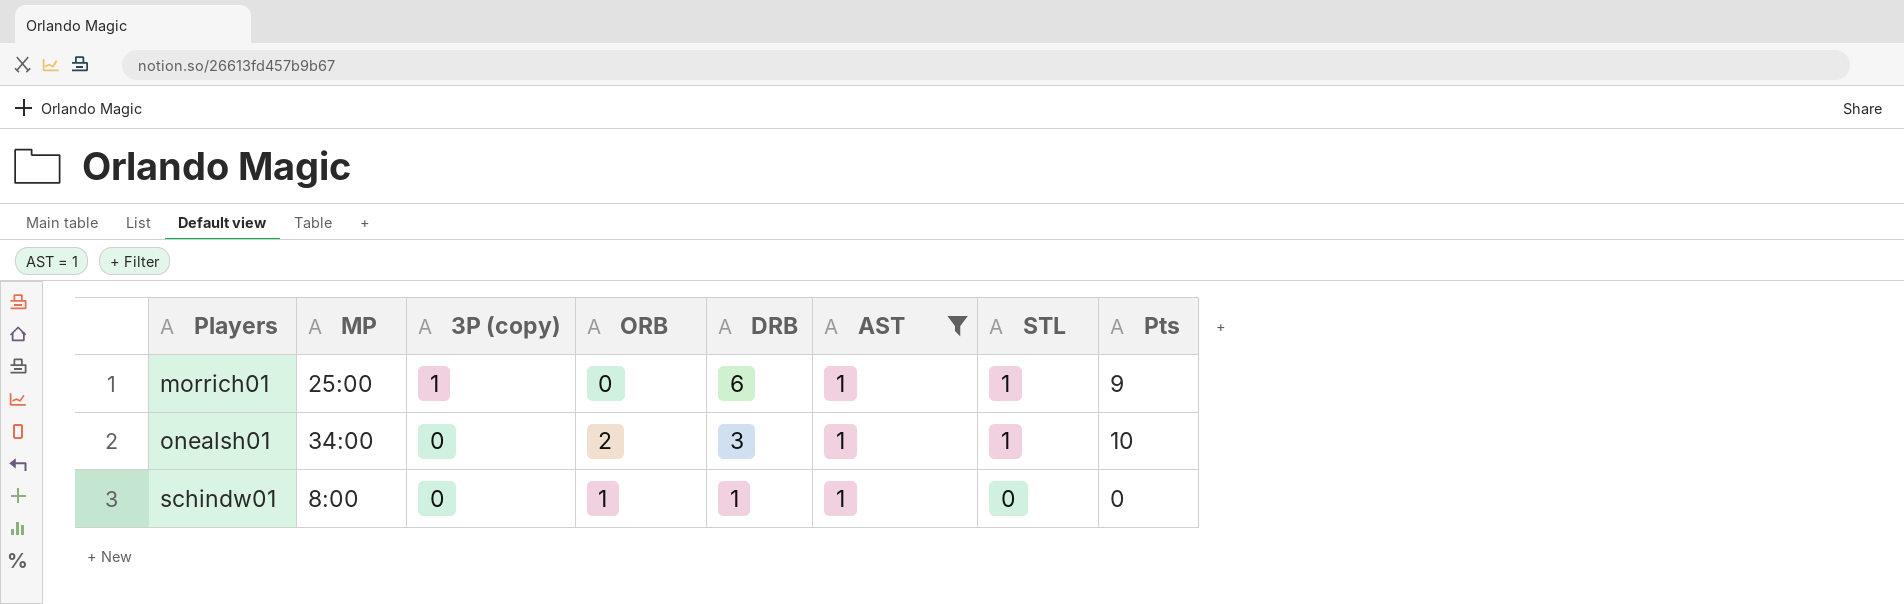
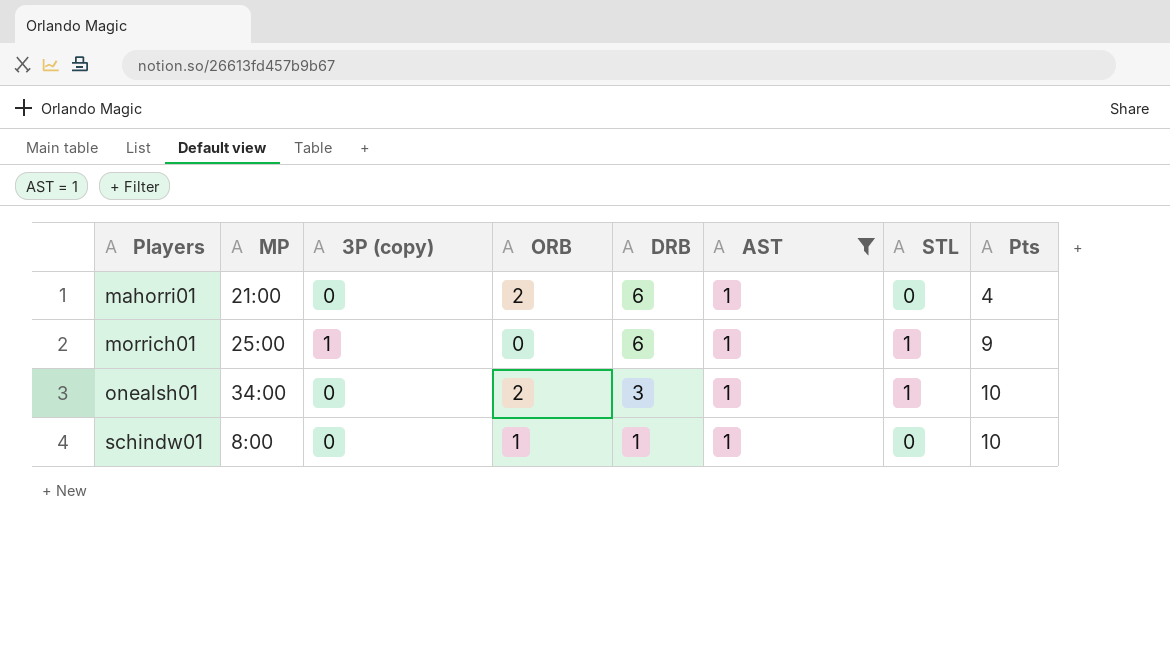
row mahorri01: none -> 21:00 | 0 | 2 | 6 | 1 | 0 | 4
schindw01 | Pts: 0 -> 10

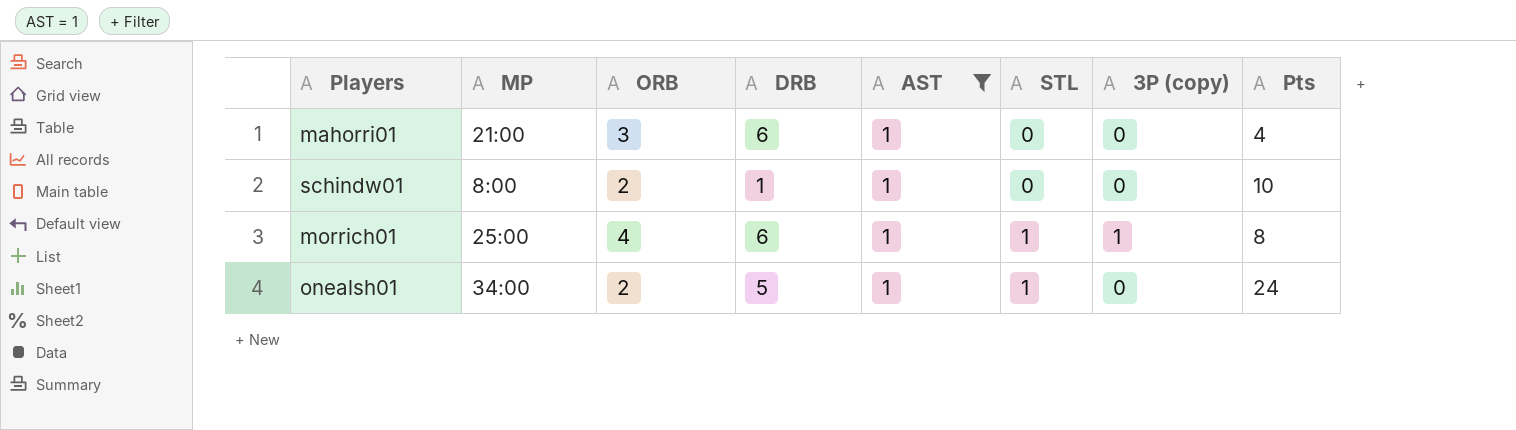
row order: Players ascending -> STL ascending
column 3P (copy) | position: 3 -> 7
mahorri01 | ORB: 2 -> 3
schindw01 | ORB: 1 -> 2
morrich01 | ORB: 0 -> 4
morrich01 | Pts: 9 -> 8
onealsh01 | DRB: 3 -> 5
onealsh01 | Pts: 10 -> 24

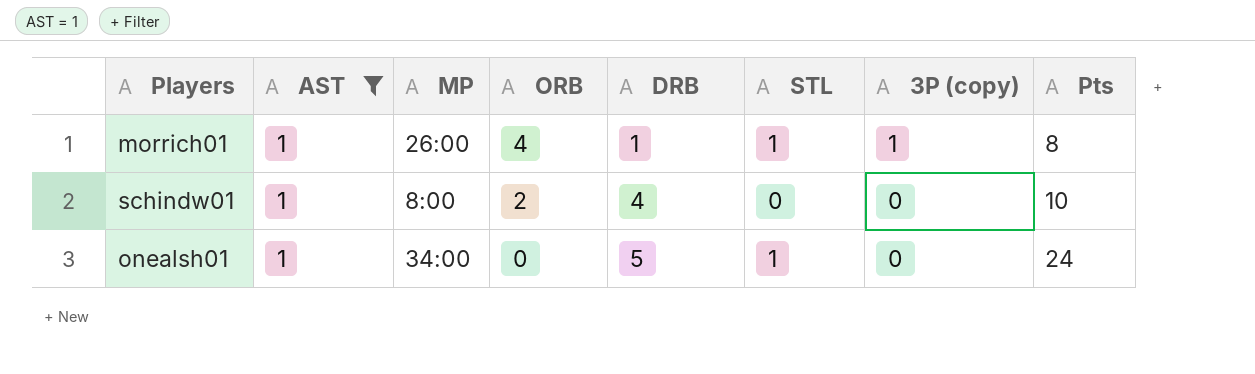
row order: STL ascending -> ORB descending
column AST | position: 5 -> 2
row mahorri01: 21:00 | 3 | 6 | 1 | 0 | 0 | 4 -> none
morrich01 | MP: 25:00 -> 26:00
morrich01 | DRB: 6 -> 1
schindw01 | DRB: 1 -> 4
onealsh01 | ORB: 2 -> 0

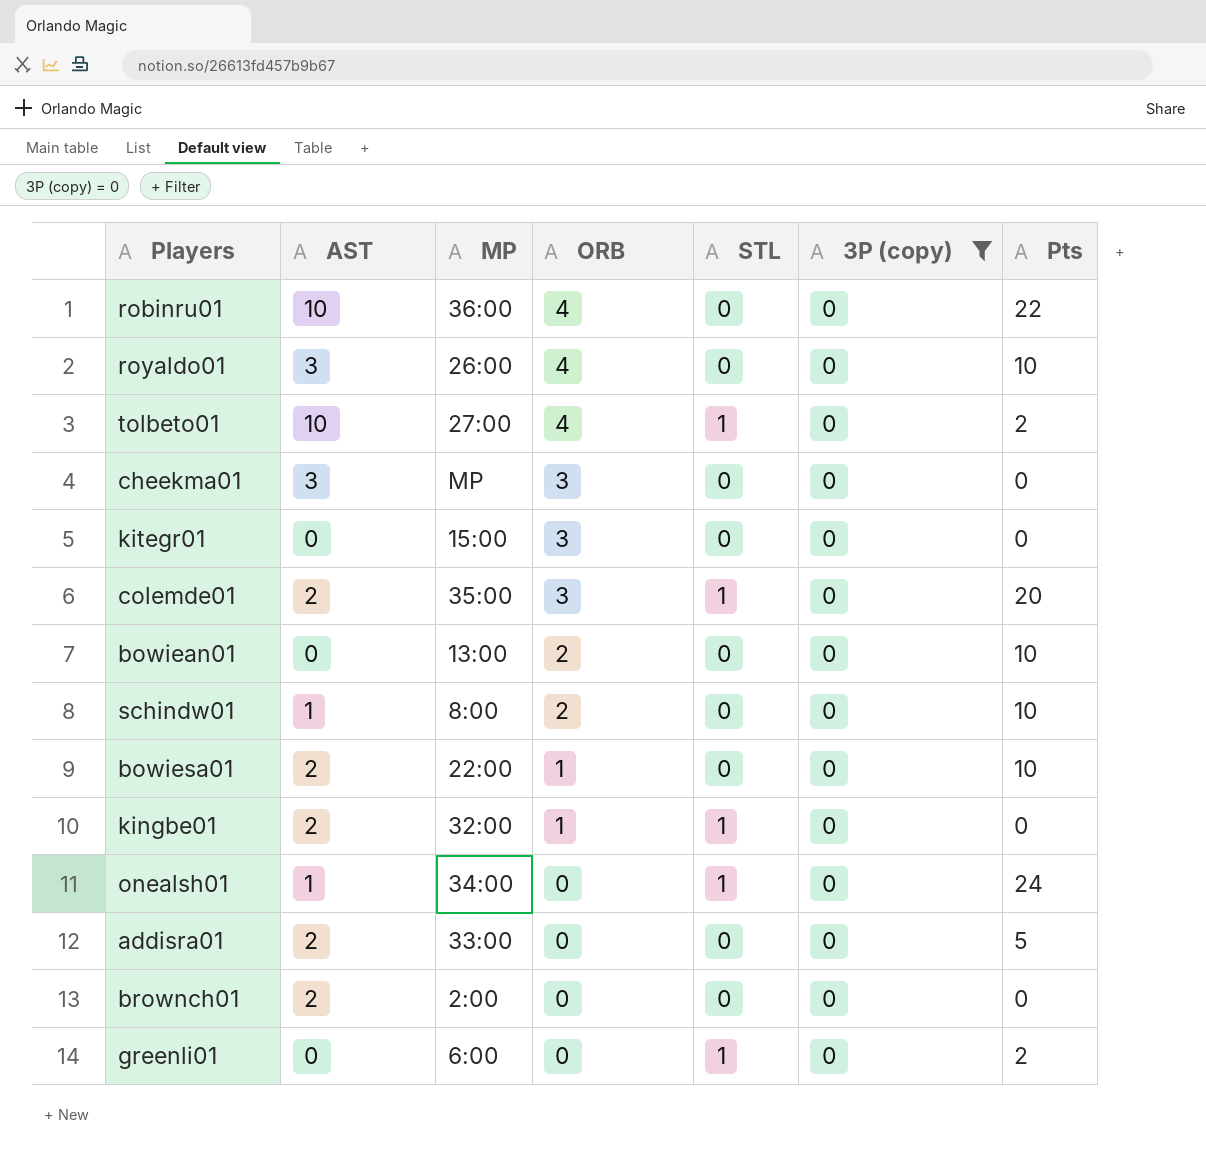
filter: AST = 1 -> 3P (copy) = 0
column DRB | position: 5 -> none

